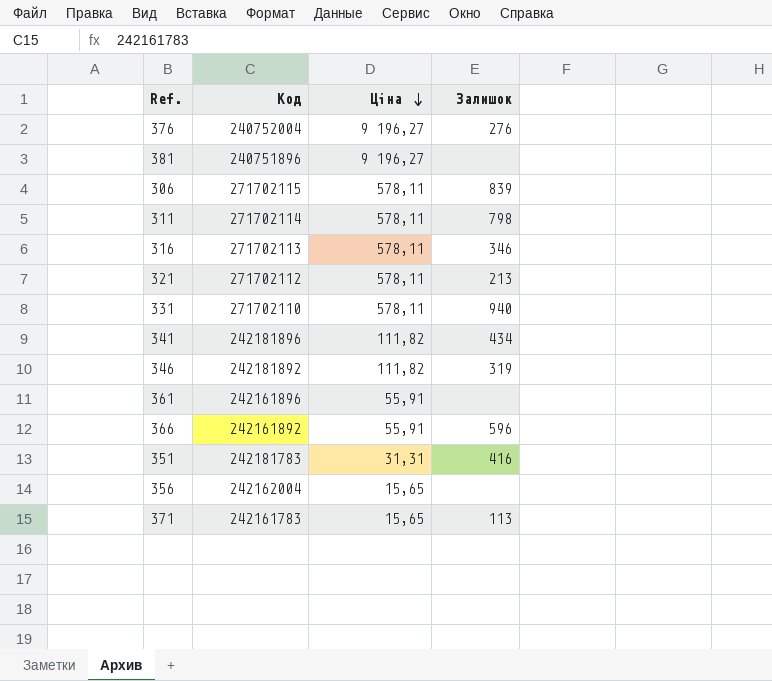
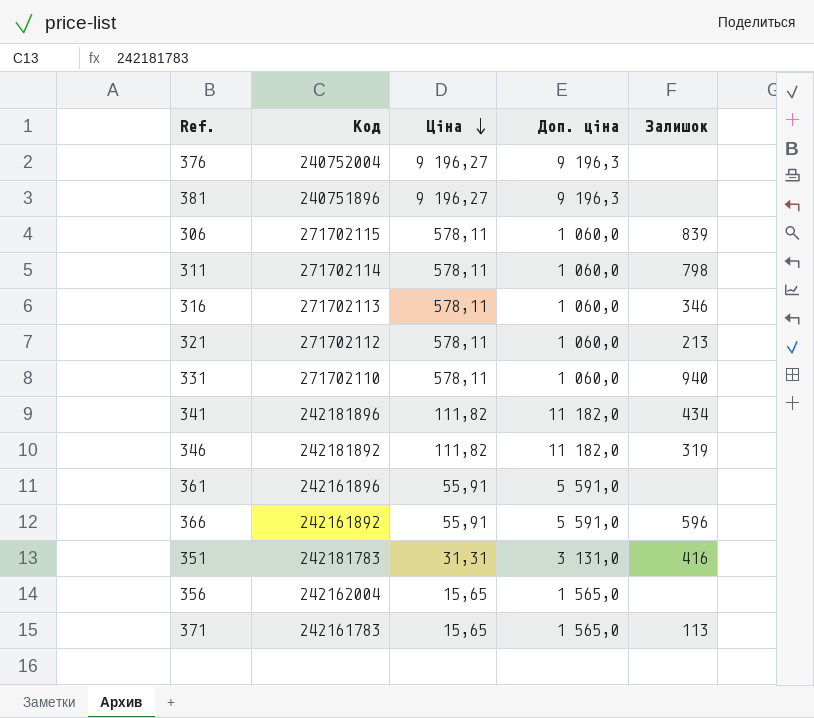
column Доп. ціна | position: none -> 4
376 | Залишок: 276 -> none

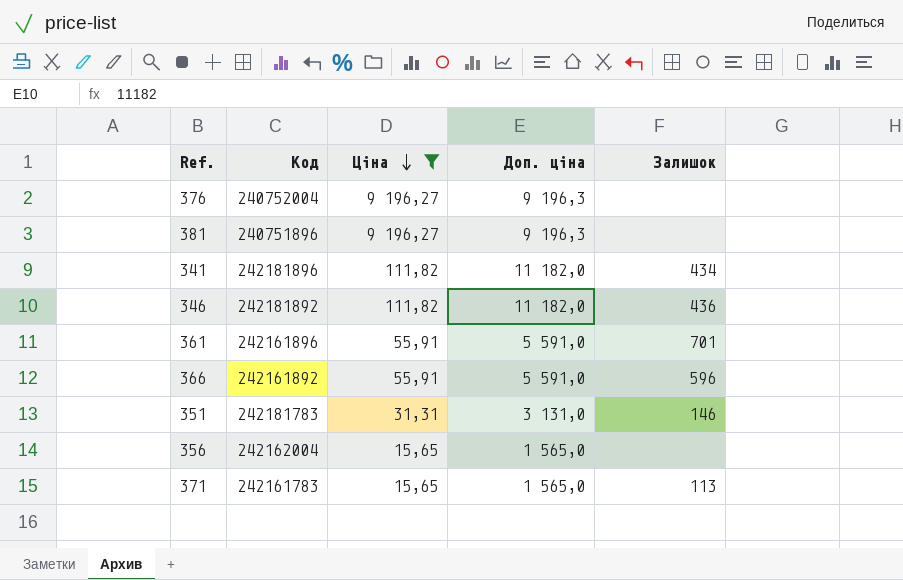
filter: none -> Ціна != 578,11
346 | Залишок: 319 -> 436
361 | Залишок: none -> 701
351 | Залишок: 416 -> 146

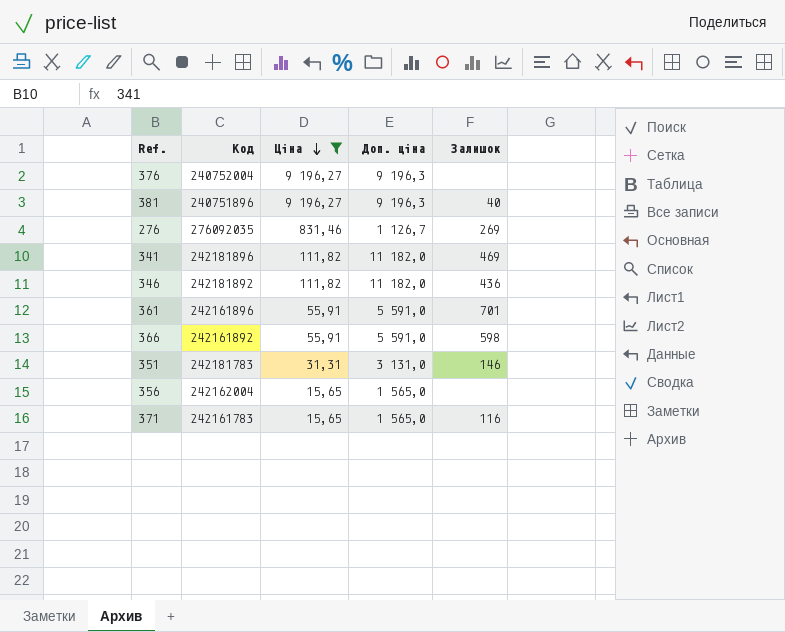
381 | Залишок: none -> 40
row 276: none -> 276092035 | 831,46 | 1 126,7 | 269
341 | Залишок: 434 -> 469
366 | Залишок: 596 -> 598
371 | Залишок: 113 -> 116

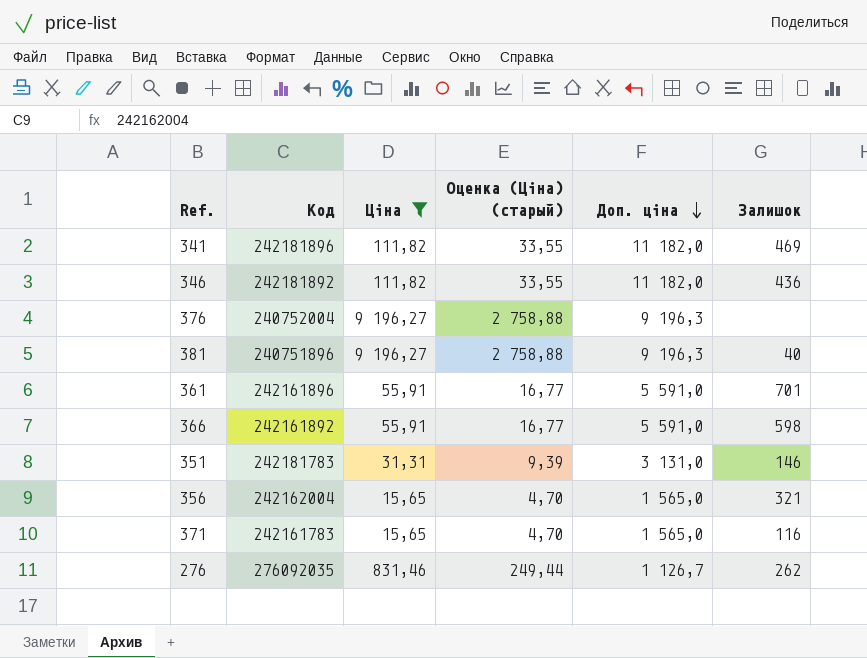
row order: Ціна descending -> Доп. ціна descending
column Оценка (Ціна) (старый) | formula: none -> [Ціна] * 0,3
356 | Залишок: none -> 321
276 | Залишок: 269 -> 262

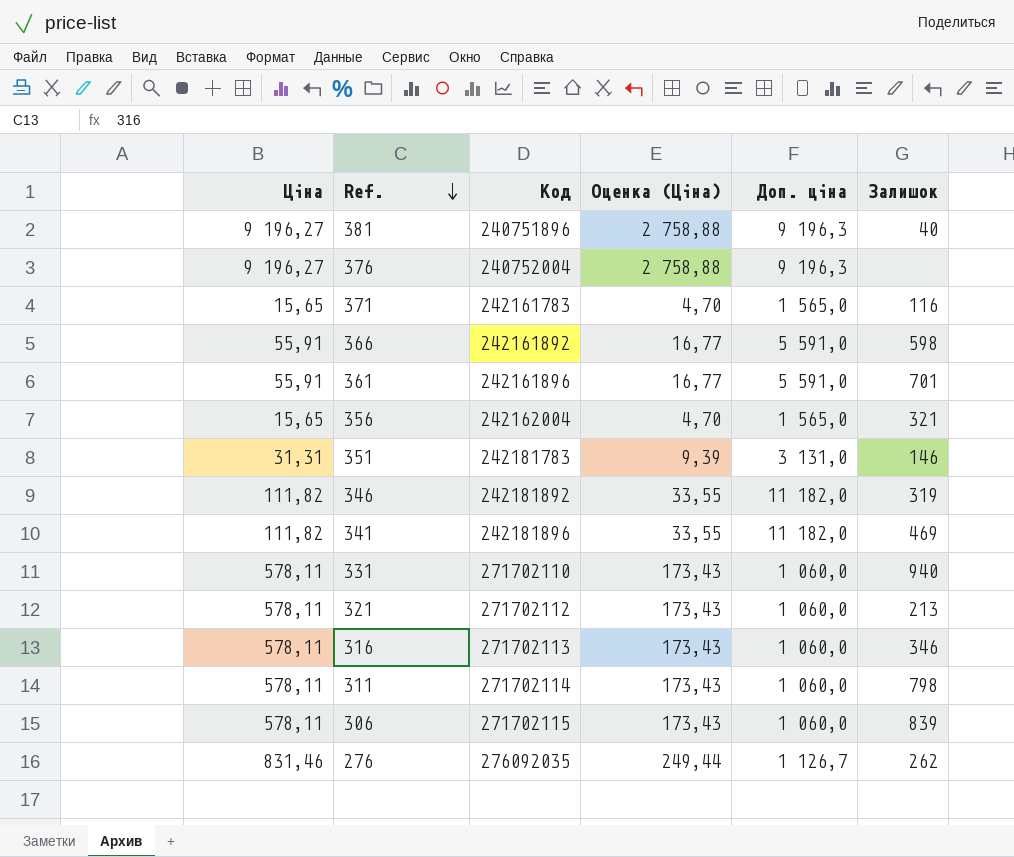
filter: Ціна != 578,11 -> none
row order: Доп. ціна descending -> Ref. descending
column Ціна | position: 3 -> 1
column name: Оценка (Ціна) (старый) -> Оценка (Ціна)
346 | Залишок: 436 -> 319

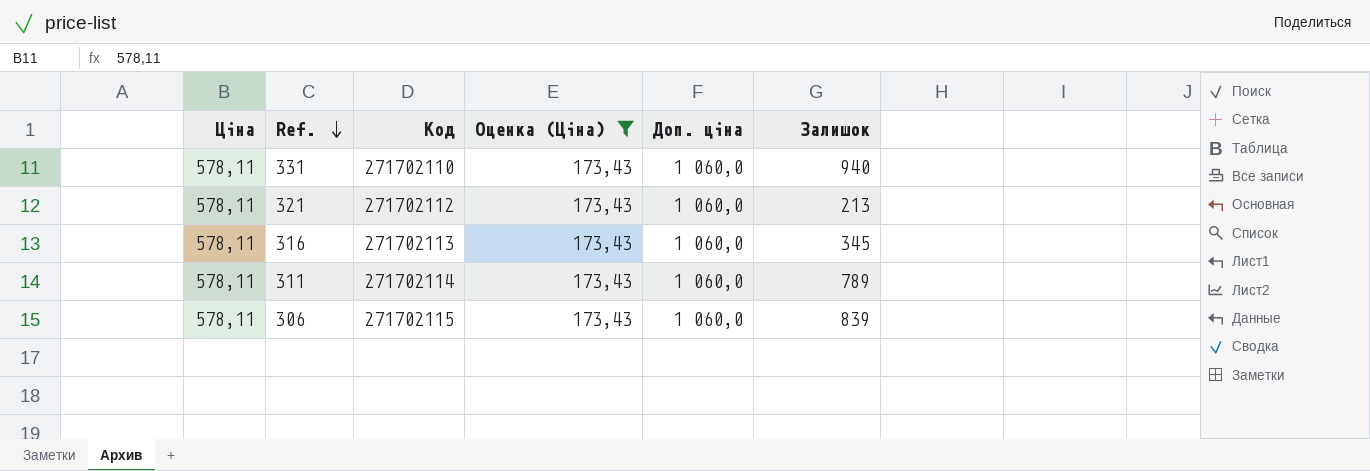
filter: none -> Оценка (Ціна) = 173,43
316 | Залишок: 346 -> 345
311 | Залишок: 798 -> 789

